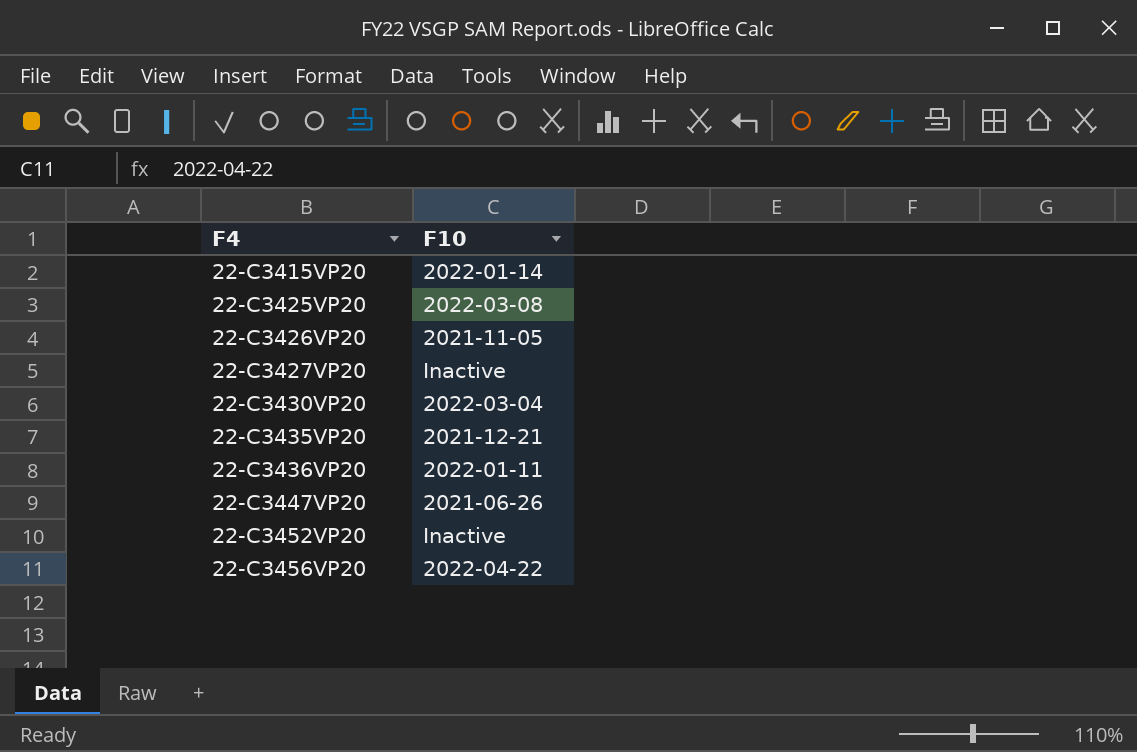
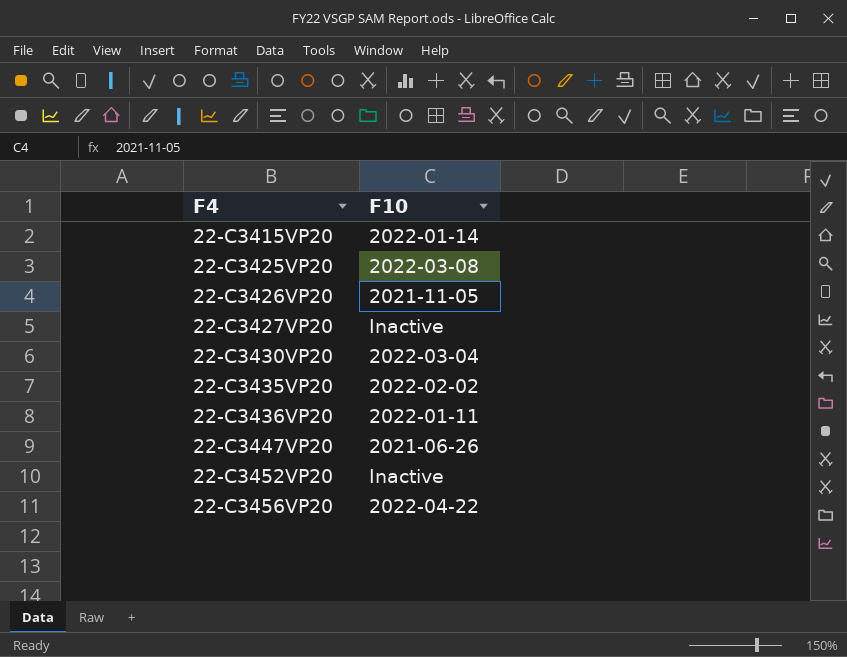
22-C3435VP20 | F10: 2021-12-21 -> 2022-02-02

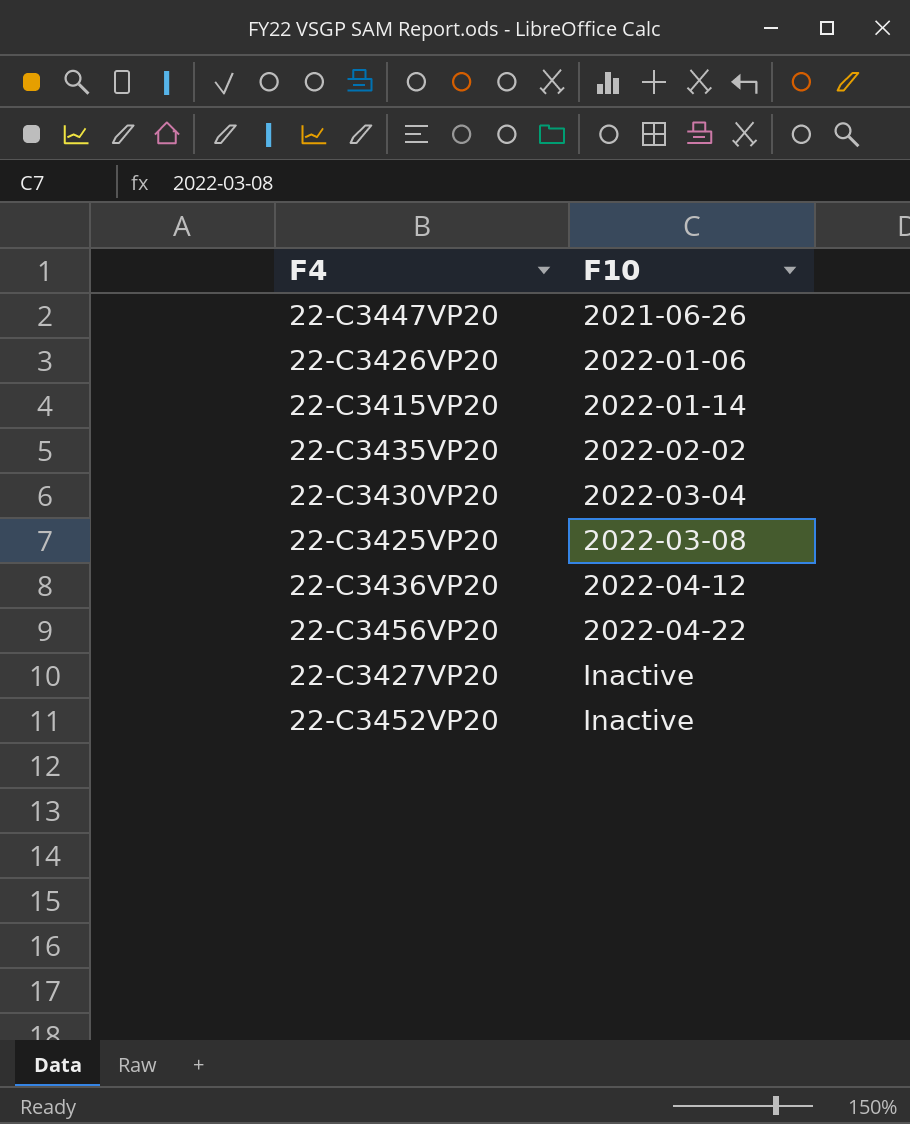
row order: F4 ascending -> F10 ascending
22-C3426VP20 | F10: 2021-11-05 -> 2022-01-06
22-C3436VP20 | F10: 2022-01-11 -> 2022-04-12

